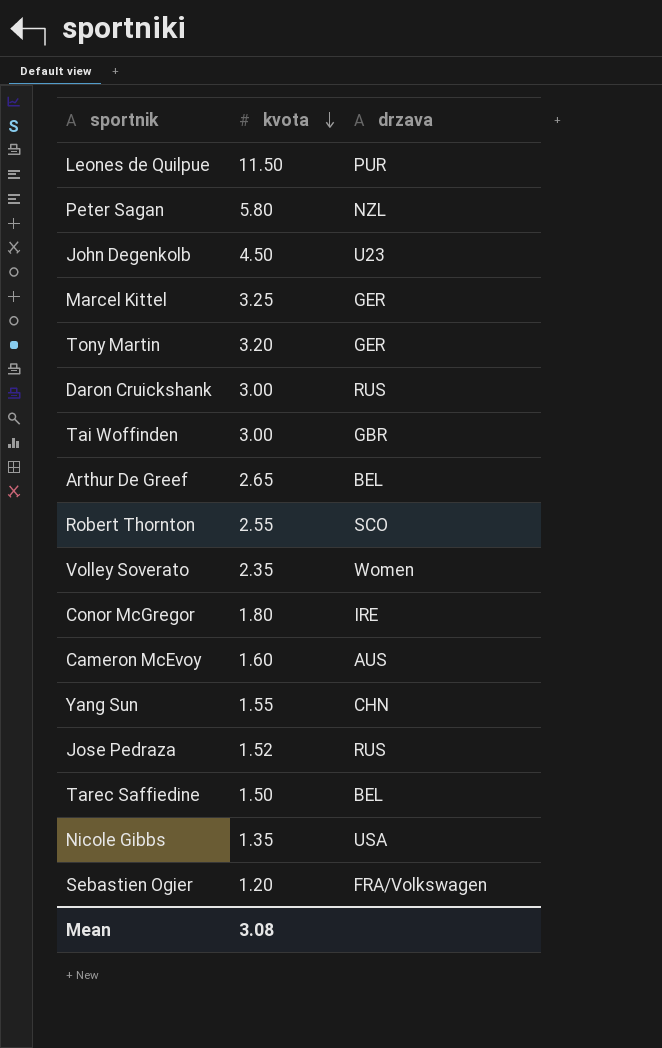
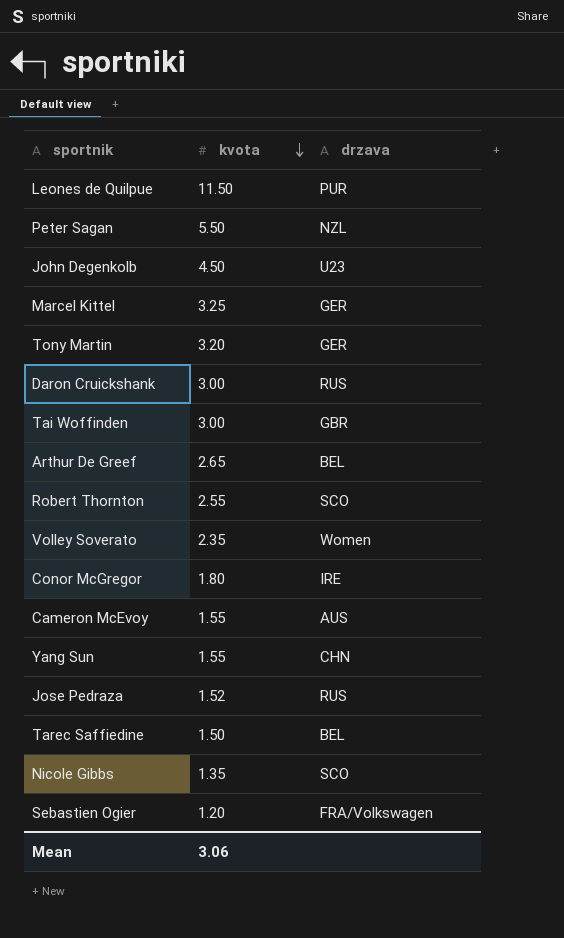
Peter Sagan | kvota: 5.80 -> 5.50
Cameron McEvoy | kvota: 1.60 -> 1.55
Nicole Gibbs | drzava: USA -> SCO
Mean | kvota: 3.08 -> 3.06

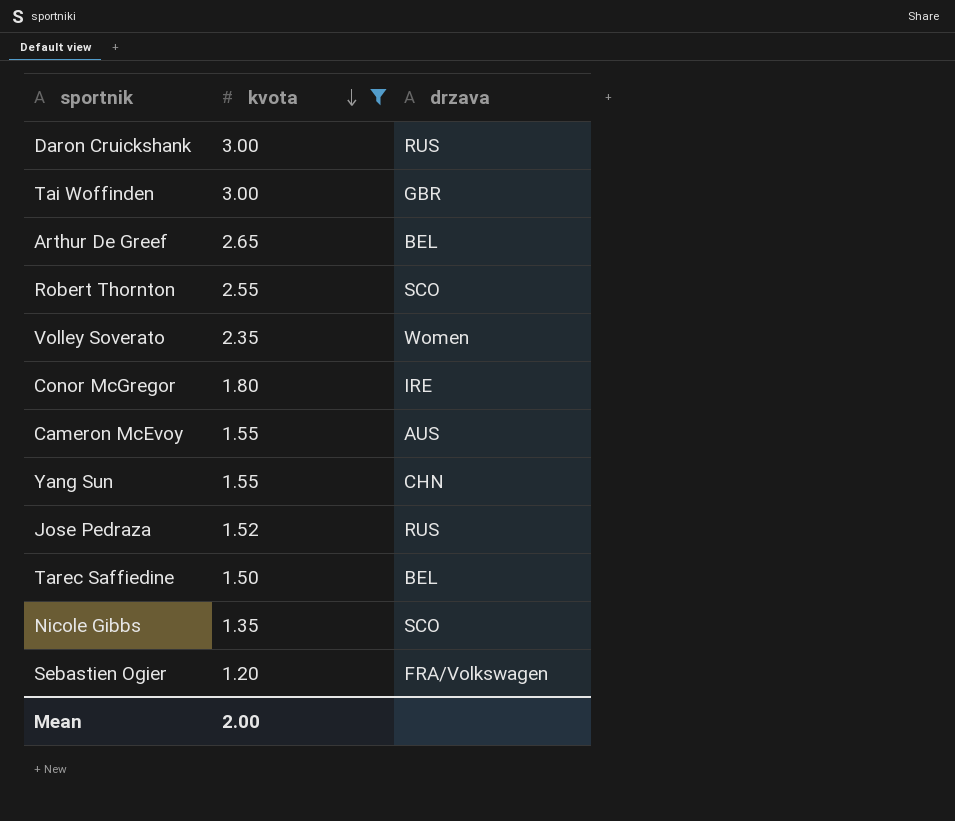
filter: none -> kvota <= 3.00
Mean | kvota: 3.06 -> 2.00

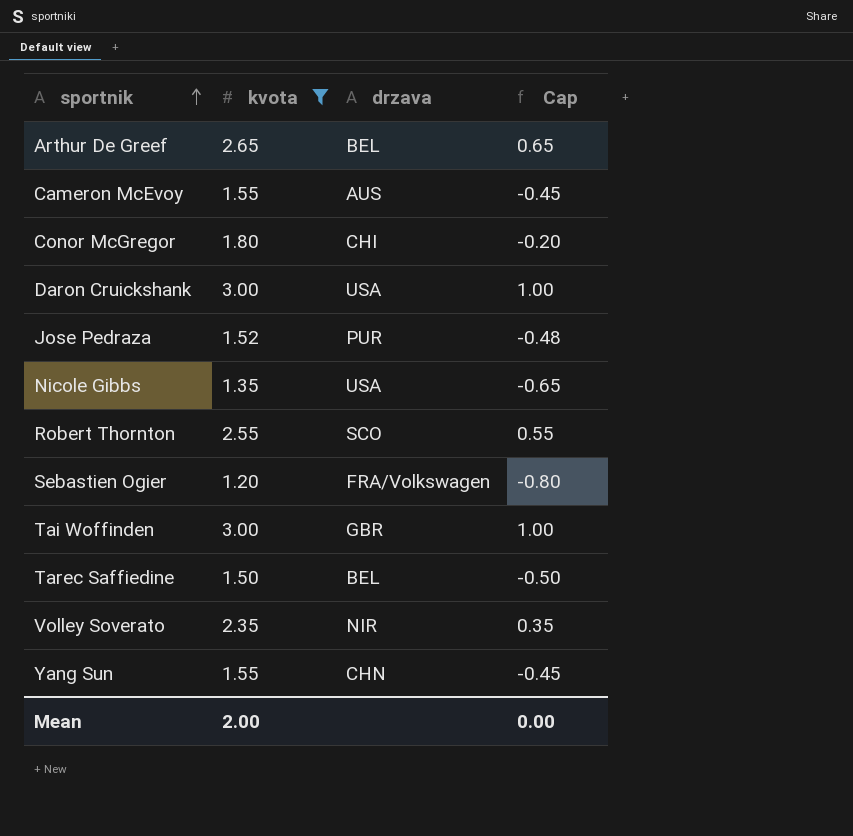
row order: kvota descending -> sportnik ascending
column Cap | formula: none -> [kvota] - 2
Conor McGregor | drzava: IRE -> CHI
Daron Cruickshank | drzava: RUS -> USA
Jose Pedraza | drzava: RUS -> PUR
Nicole Gibbs | drzava: SCO -> USA
Volley Soverato | drzava: Women -> NIR

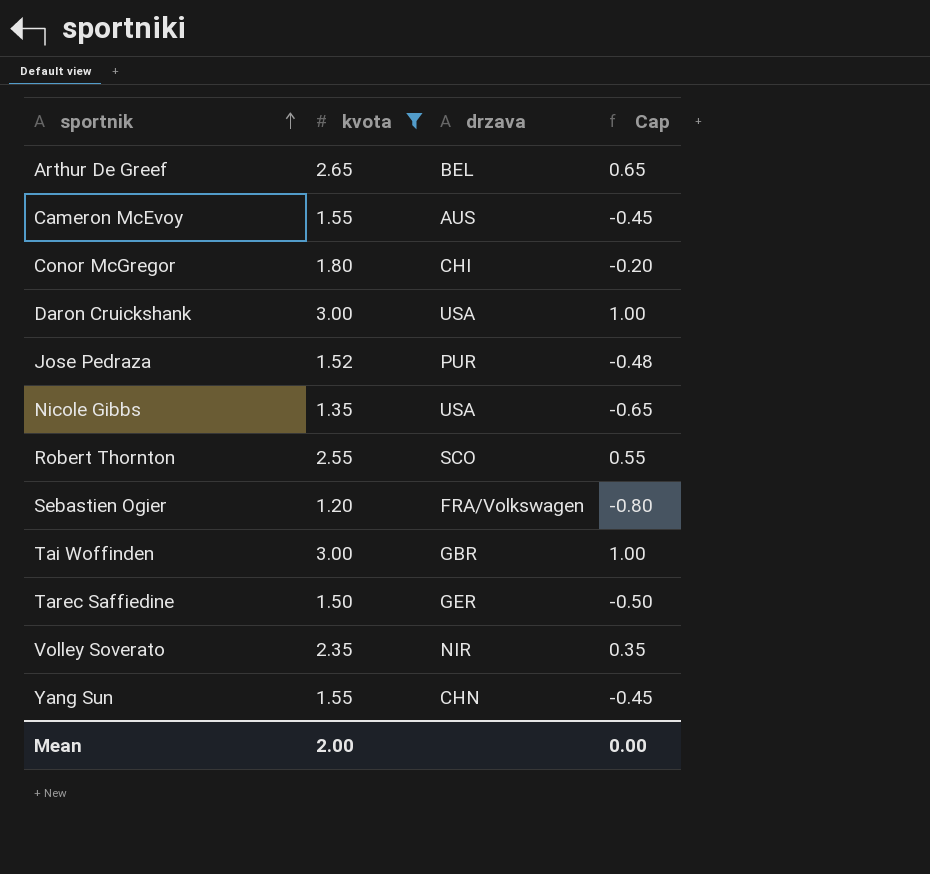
Tarec Saffiedine | drzava: BEL -> GER

